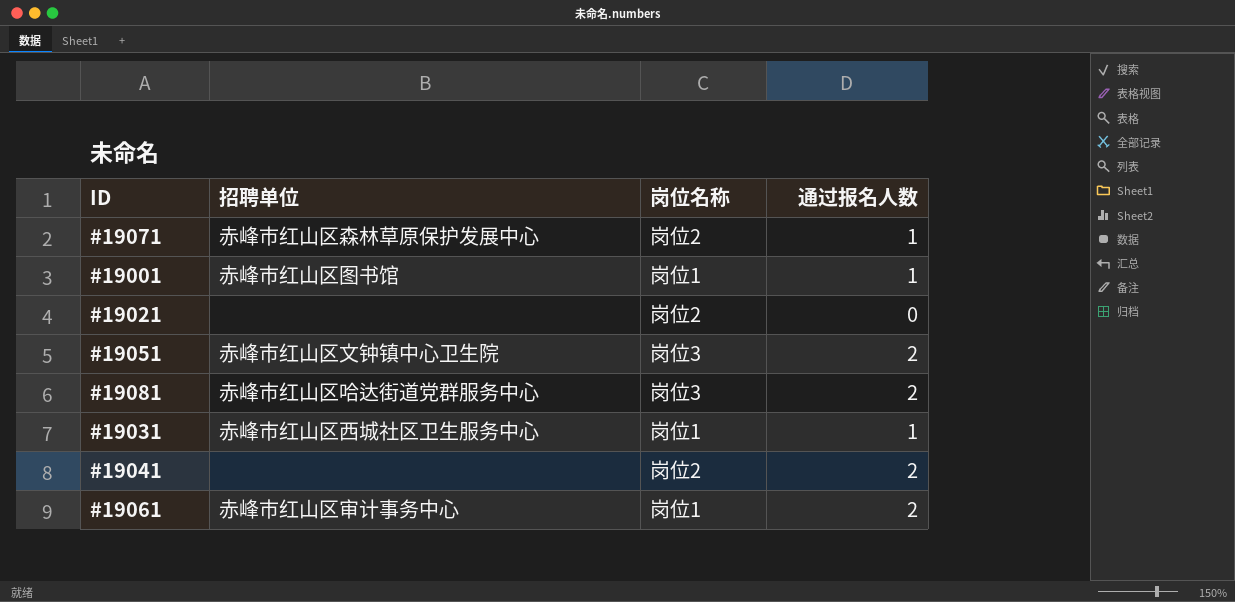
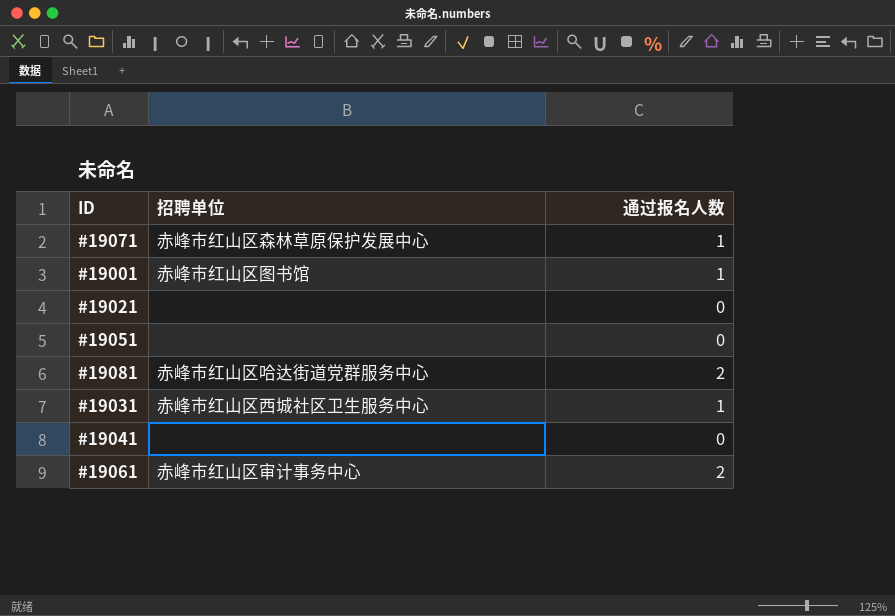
column 岗位名称 | position: 3 -> none
#19051 | 招聘单位: 赤峰市红山区文钟镇中心卫生院 -> none
#19051 | 通过报名人数: 2 -> 0
#19041 | 通过报名人数: 2 -> 0

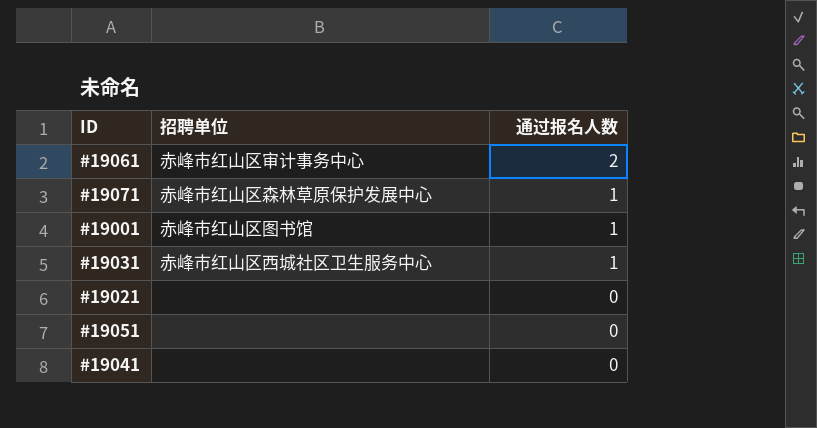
row order: none -> 通过报名人数 descending
row #19081: 赤峰市红山区哈达街道党群服务中心 | 2 -> none

